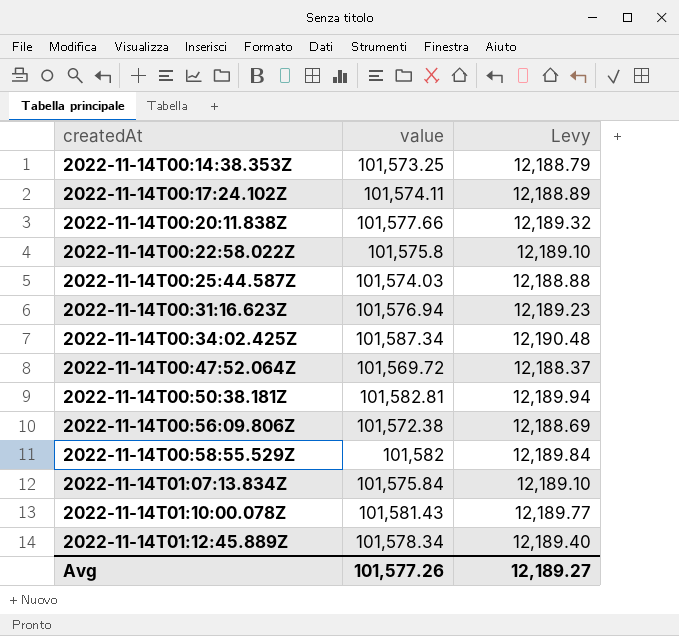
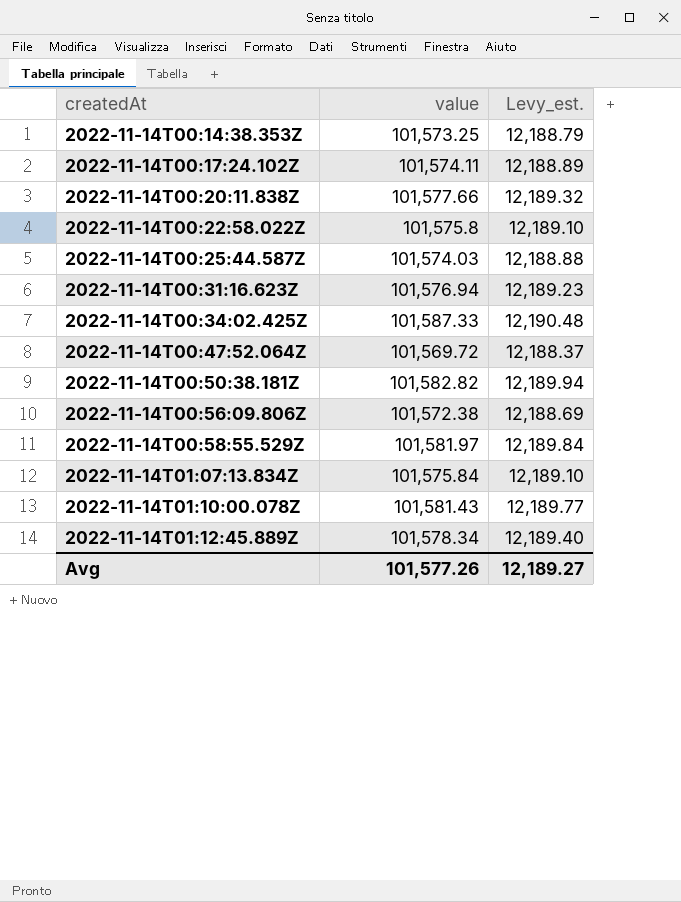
column name: Levy -> Levy_est.
2022-11-14T00:34:02.425Z | value: 101,587.34 -> 101,587.33
2022-11-14T00:50:38.181Z | value: 101,582.81 -> 101,582.82
2022-11-14T00:58:55.529Z | value: 101,582 -> 101,581.97

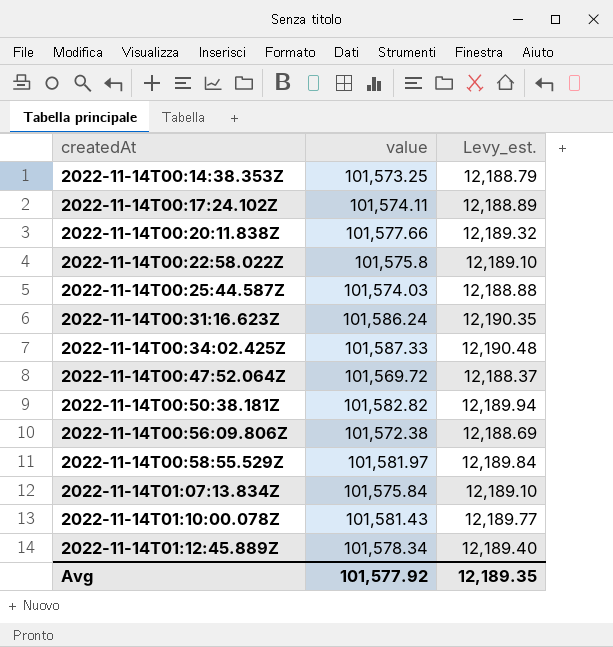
2022-11-14T00:31:16.623Z | value: 101,576.94 -> 101,586.24
2022-11-14T00:31:16.623Z | Levy_est.: 12,189.23 -> 12,190.35
Avg | value: 101,577.26 -> 101,577.92
Avg | Levy_est.: 12,189.27 -> 12,189.35

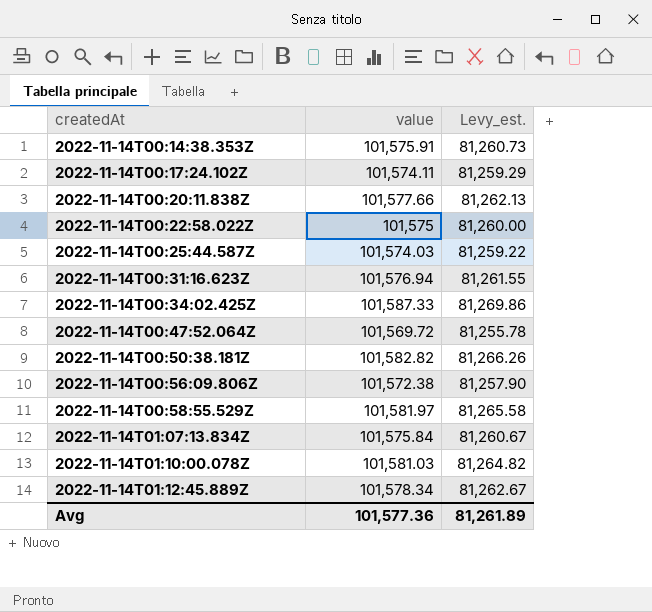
column Levy_est. | formula: [value] * 0.12 -> [value] * 0.8
2022-11-14T00:14:38.353Z | value: 101,573.25 -> 101,575.91
2022-11-14T00:22:58.022Z | value: 101,575.8 -> 101,575
2022-11-14T00:31:16.623Z | value: 101,586.24 -> 101,576.94
2022-11-14T01:10:00.078Z | value: 101,581.43 -> 101,581.03
Avg | value: 101,577.92 -> 101,577.36
Avg | Levy_est.: 12,189.35 -> 81,261.89

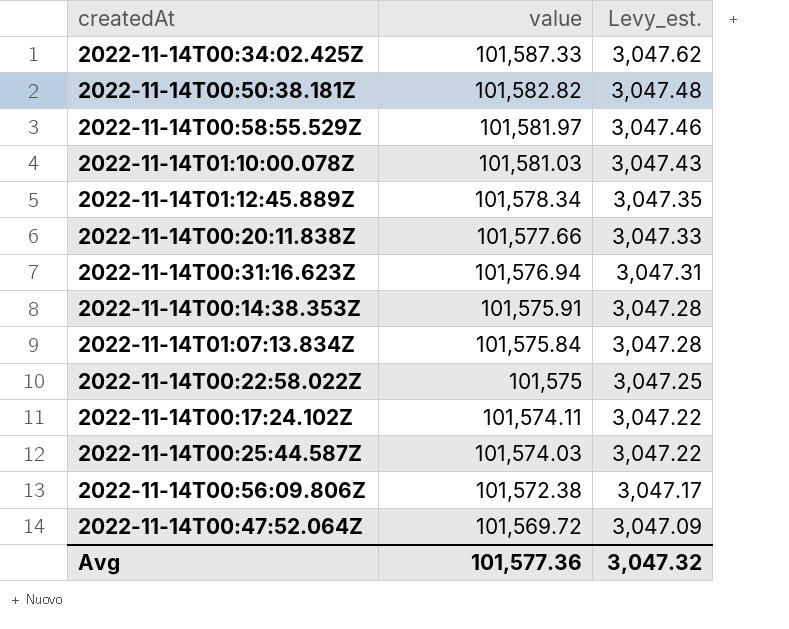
row order: createdAt ascending -> value descending
column Levy_est. | formula: [value] * 0.8 -> [value] * 0.03
Avg | Levy_est.: 81,261.89 -> 3,047.32

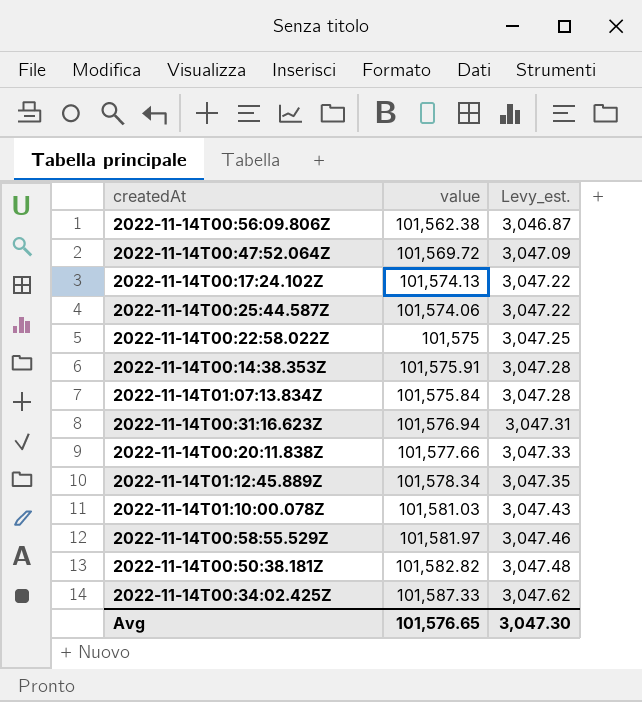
row order: value descending -> Levy_est. ascending
2022-11-14T00:56:09.806Z | value: 101,572.38 -> 101,562.38
2022-11-14T00:56:09.806Z | Levy_est.: 3,047.17 -> 3,046.87
2022-11-14T00:17:24.102Z | value: 101,574.11 -> 101,574.13
2022-11-14T00:25:44.587Z | value: 101,574.03 -> 101,574.06
Avg | value: 101,577.36 -> 101,576.65
Avg | Levy_est.: 3,047.32 -> 3,047.30

